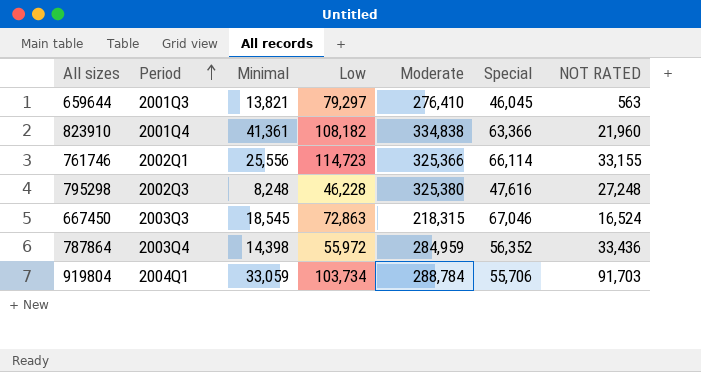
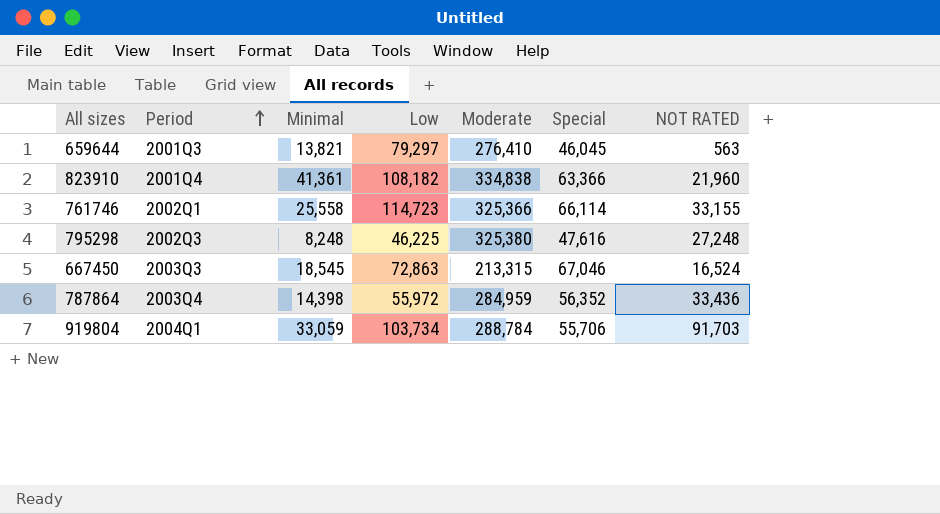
761746 | Minimal: 25,556 -> 25,558
795298 | Low: 46,228 -> 46,225
667450 | Moderate: 218,315 -> 213,315

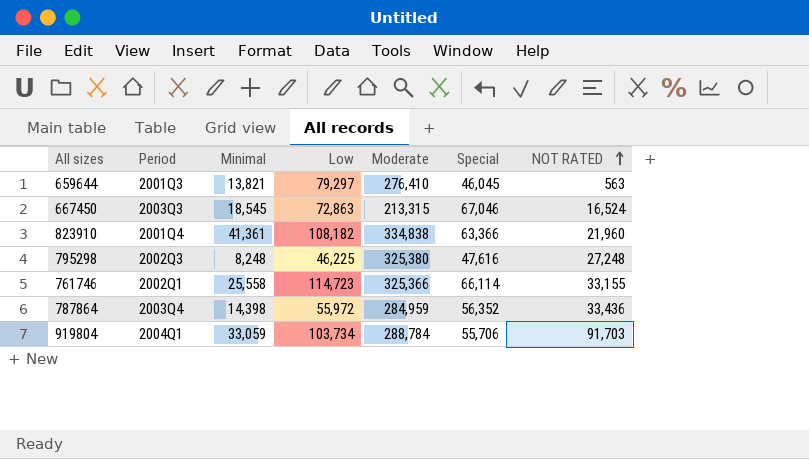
row order: Period ascending -> NOT RATED ascending

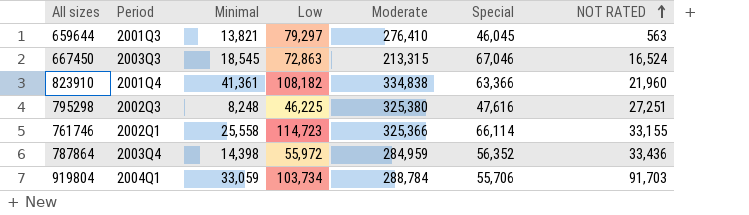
795298 | NOT RATED: 27,248 -> 27,251

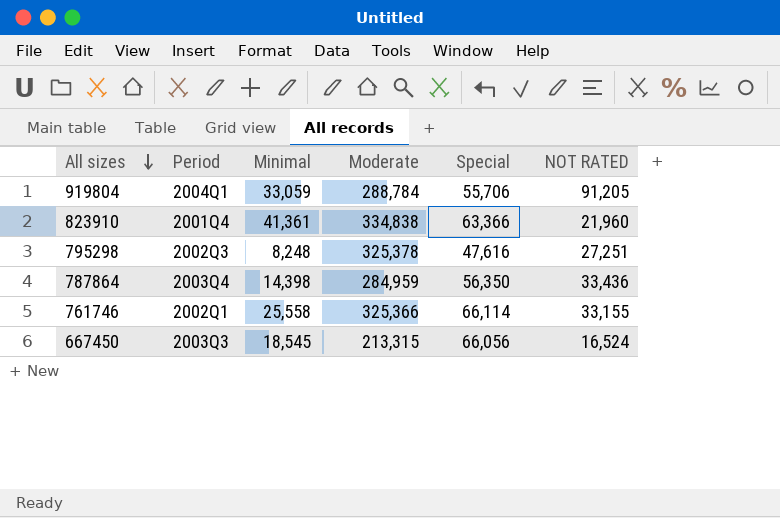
row order: NOT RATED ascending -> All sizes descending
column Low | position: 4 -> none
row 659644: 2001Q3 | 13,821 | 79,297 | 276,410 | 46,045 | 563 -> none
919804 | NOT RATED: 91,703 -> 91,205
795298 | Moderate: 325,380 -> 325,378
787864 | Special: 56,352 -> 56,350
667450 | Special: 67,046 -> 66,056

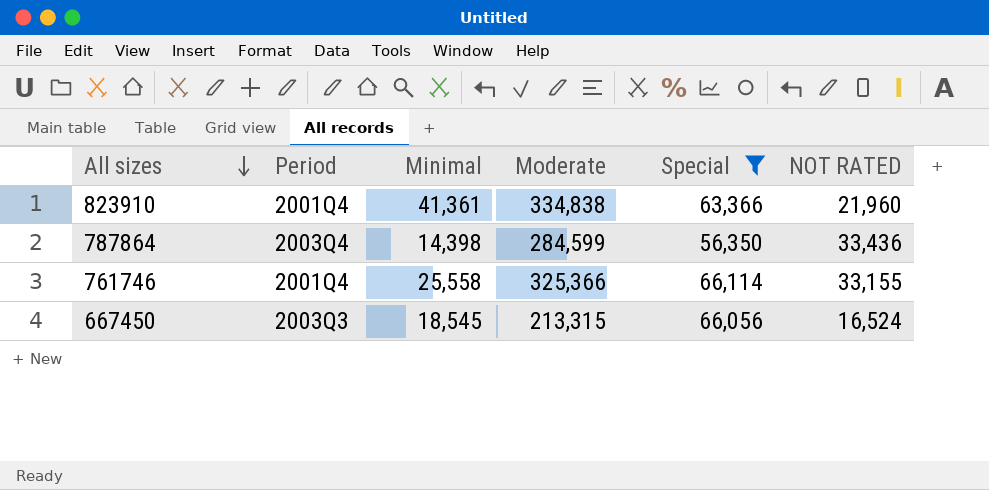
filter: none -> Special >= 56,350
787864 | Moderate: 284,959 -> 284,599
761746 | Period: 2002Q1 -> 2001Q4

